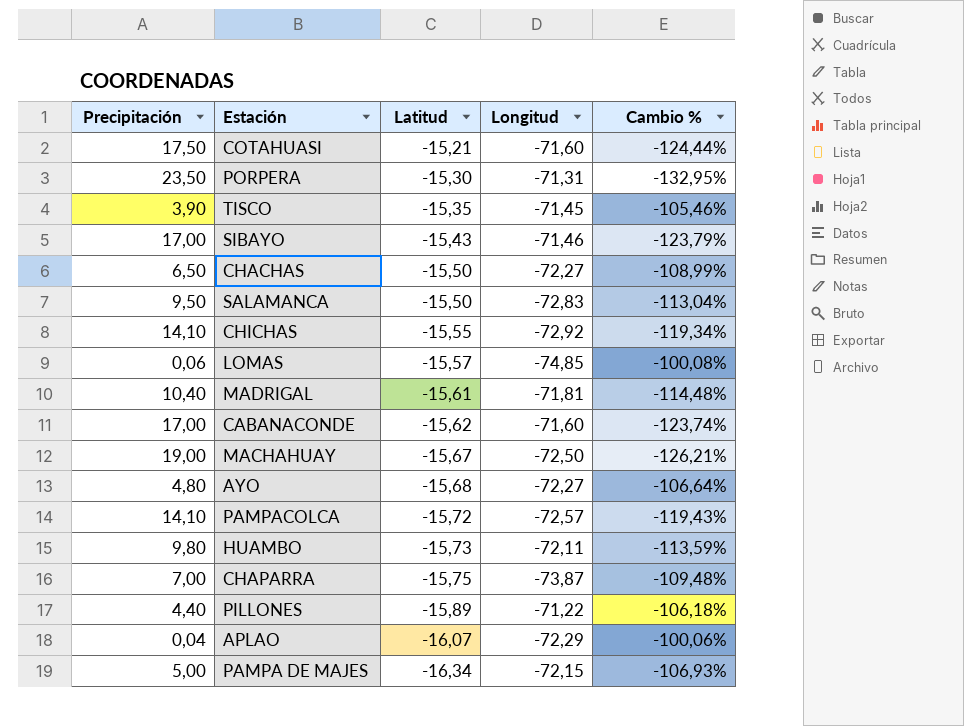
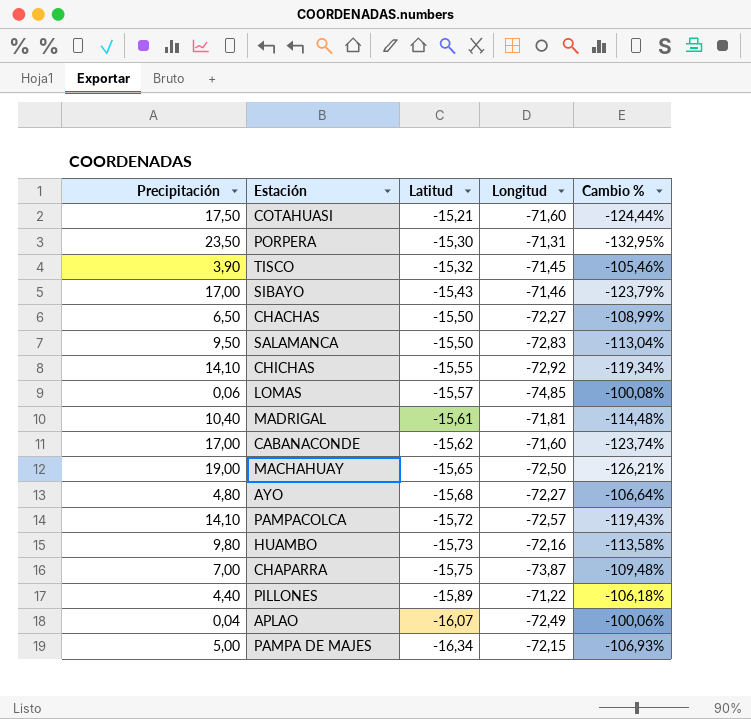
TISCO | Latitud: -15,35 -> -15,32
MACHAHUAY | Latitud: -15,67 -> -15,65
HUAMBO | Longitud: -72,11 -> -72,16
HUAMBO | Cambio %: -113,59% -> -113,58%
APLAO | Longitud: -72,29 -> -72,49

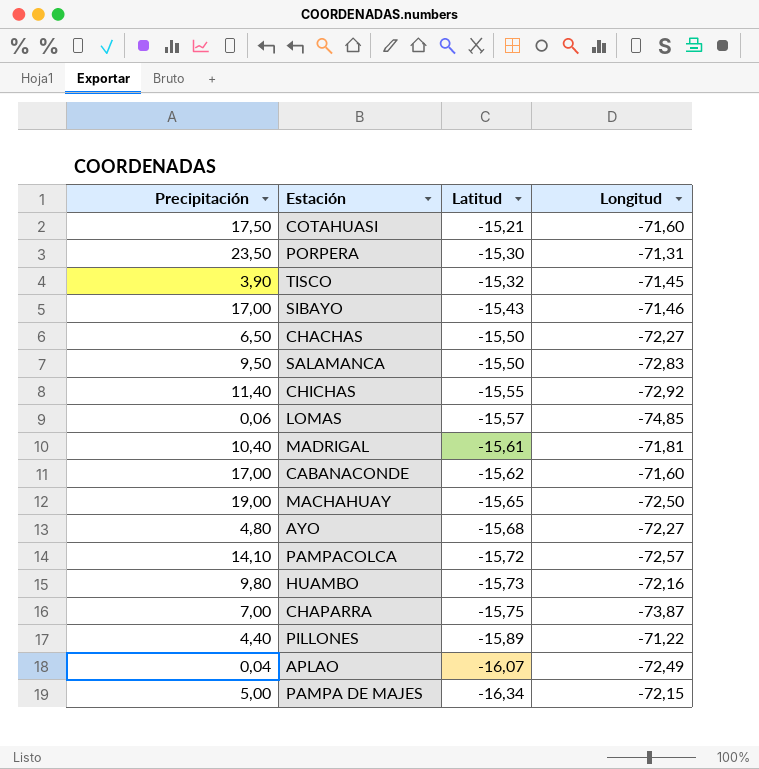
column Cambio % | formula: ([Precipitación] - [Longitud]) / [Longitud] -> none
CHICHAS | Precipitación: 14,10 -> 11,40

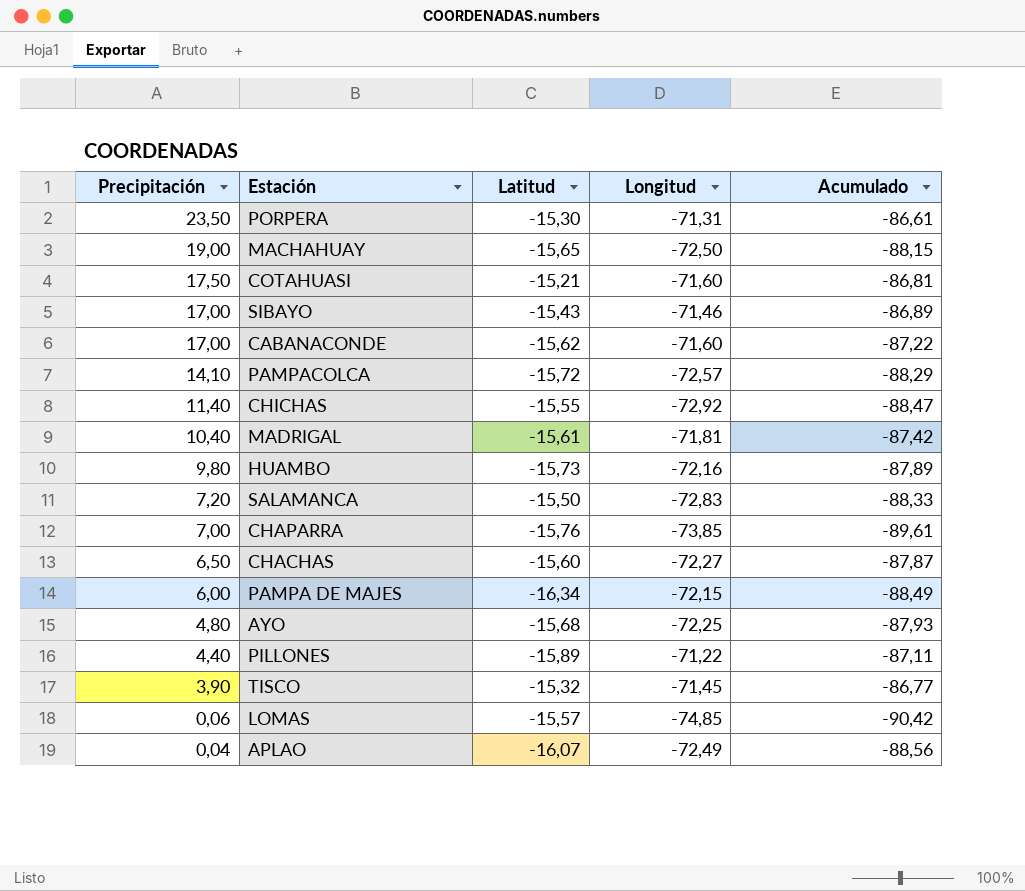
row order: Latitud descending -> Precipitación descending
column Acumulado | formula: none -> [Latitud] + [Longitud]
SALAMANCA | Precipitación: 9,50 -> 7,20
CHAPARRA | Latitud: -15,75 -> -15,76
CHAPARRA | Longitud: -73,87 -> -73,85
CHACHAS | Latitud: -15,50 -> -15,60
PAMPA DE MAJES | Precipitación: 5,00 -> 6,00
AYO | Longitud: -72,27 -> -72,25

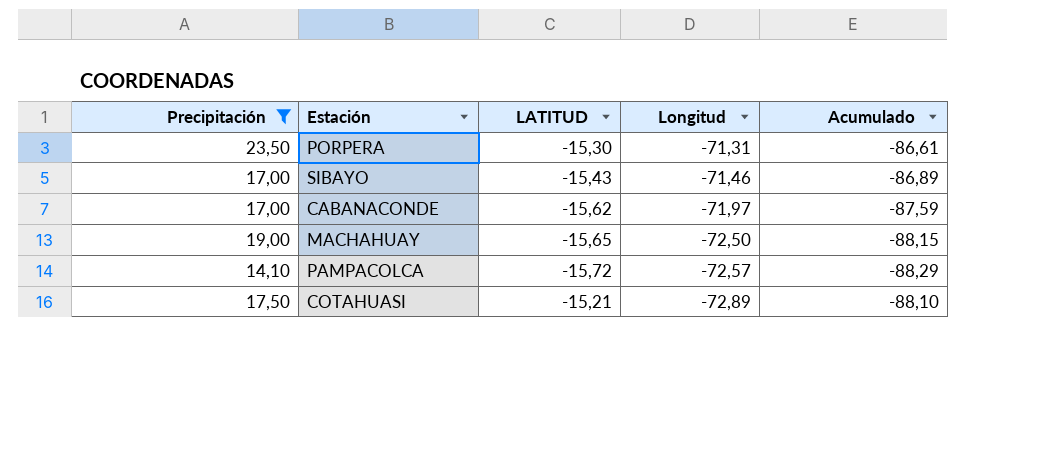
filter: none -> Precipitación >= 14,10
row order: Precipitación descending -> Longitud descending
column name: Latitud -> LATITUD
CABANACONDE | Longitud: -71,60 -> -71,97
CABANACONDE | Acumulado: -87,22 -> -87,59
COTAHUASI | Longitud: -71,60 -> -72,89
COTAHUASI | Acumulado: -86,81 -> -88,10

